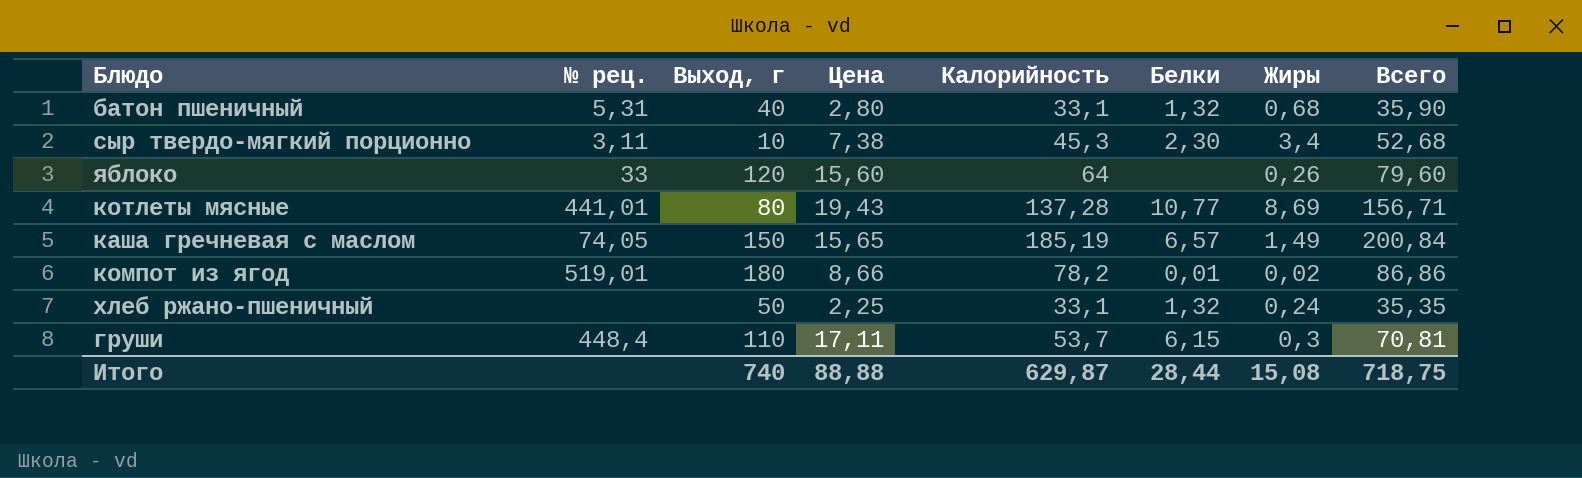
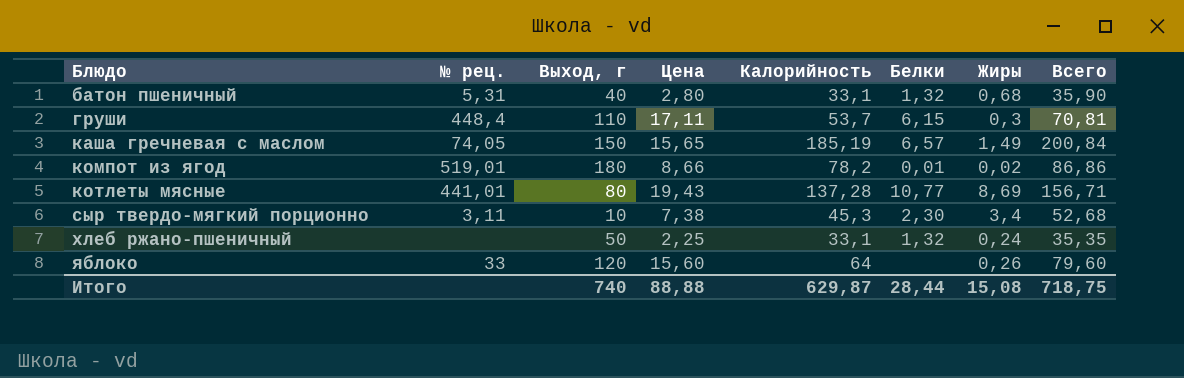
row order: none -> Блюдо ascending

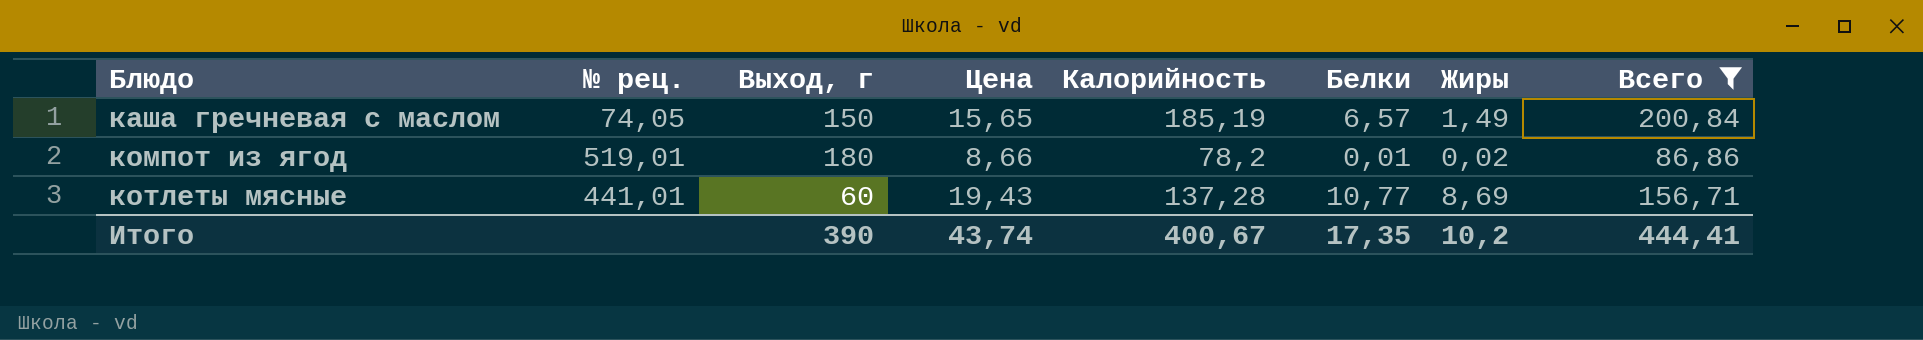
filter: none -> Всего >= 86,86
котлеты мясные | Выход, г: 80 -> 60
Итого | Выход, г: 740 -> 390
Итого | Цена: 88,88 -> 43,74
Итого | Калорийность: 629,87 -> 400,67
Итого | Белки: 28,44 -> 17,35
Итого | Жиры: 15,08 -> 10,2
Итого | Всего: 718,75 -> 444,41

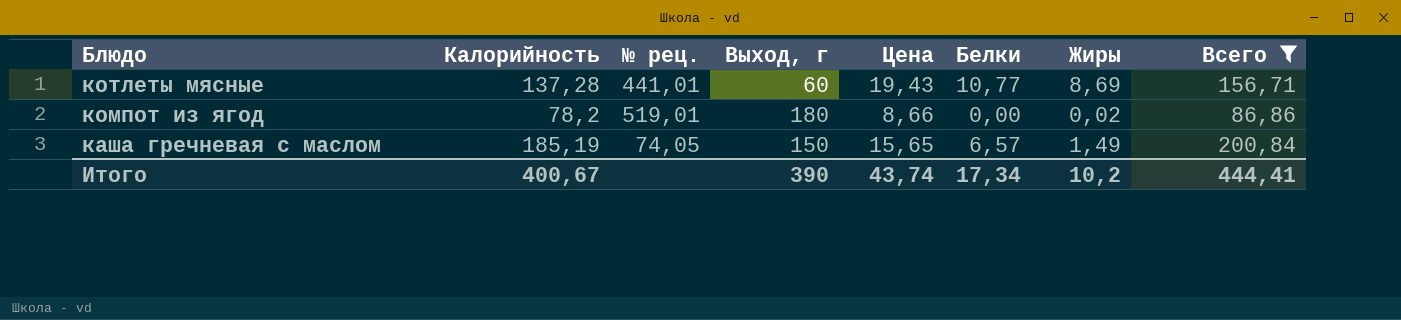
row order: Блюдо ascending -> Блюдо descending
column Калорийность | position: 5 -> 2
компот из ягод | Белки: 0,01 -> 0,00
Итого | Белки: 17,35 -> 17,34

